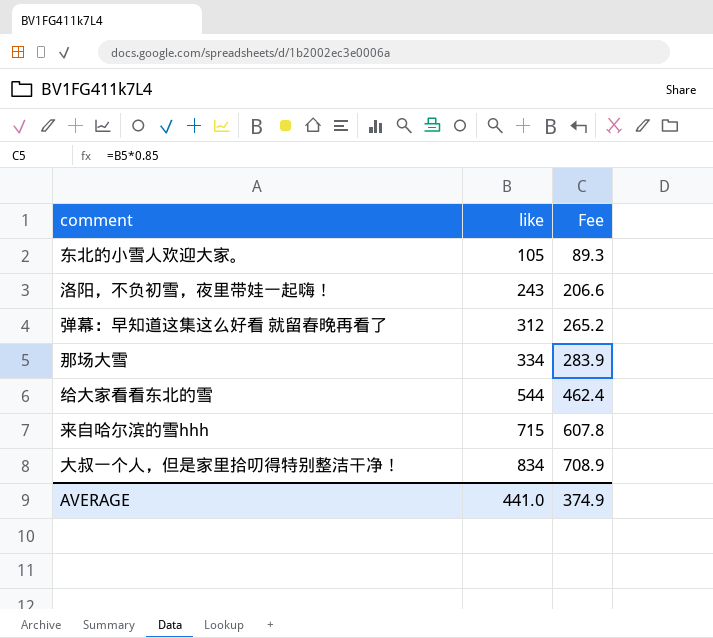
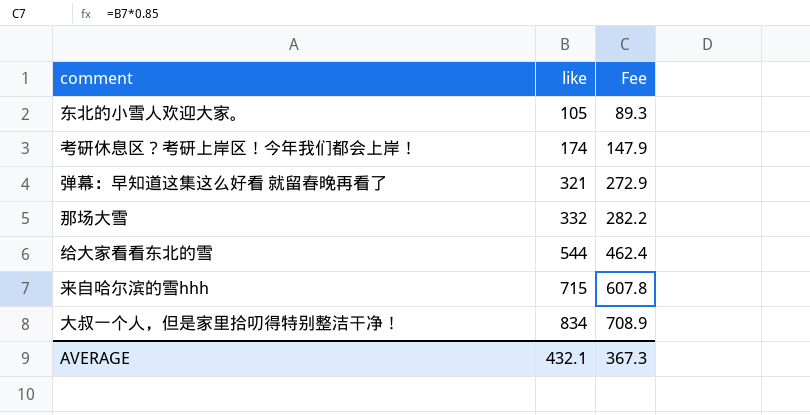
row 洛阳，不负初雪，夜里带娃一起嗨！: 243 | 206.6 -> none
row 考研休息区？考研上岸区！今年我们都会上岸！: none -> 174 | 147.9
弹幕：早知道这集这么好看 就留春晚再看了 | like: 312 -> 321
弹幕：早知道这集这么好看 就留春晚再看了 | Fee: 265.2 -> 272.9
那场大雪 | like: 334 -> 332
那场大雪 | Fee: 283.9 -> 282.2
AVERAGE | like: 441.0 -> 432.1
AVERAGE | Fee: 374.9 -> 367.3

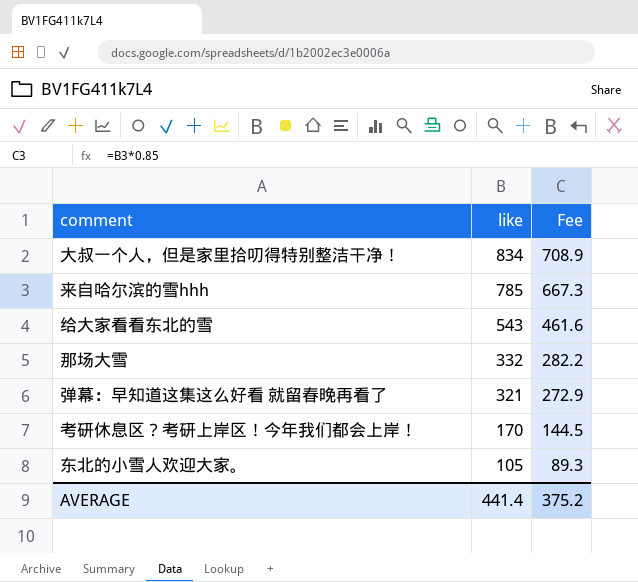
row order: like ascending -> like descending
来自哈尔滨的雪hhh | like: 715 -> 785
来自哈尔滨的雪hhh | Fee: 607.8 -> 667.3
给大家看看东北的雪 | like: 544 -> 543
给大家看看东北的雪 | Fee: 462.4 -> 461.6
考研休息区？考研上岸区！今年我们都会上岸！ | like: 174 -> 170
考研休息区？考研上岸区！今年我们都会上岸！ | Fee: 147.9 -> 144.5
AVERAGE | like: 432.1 -> 441.4
AVERAGE | Fee: 367.3 -> 375.2

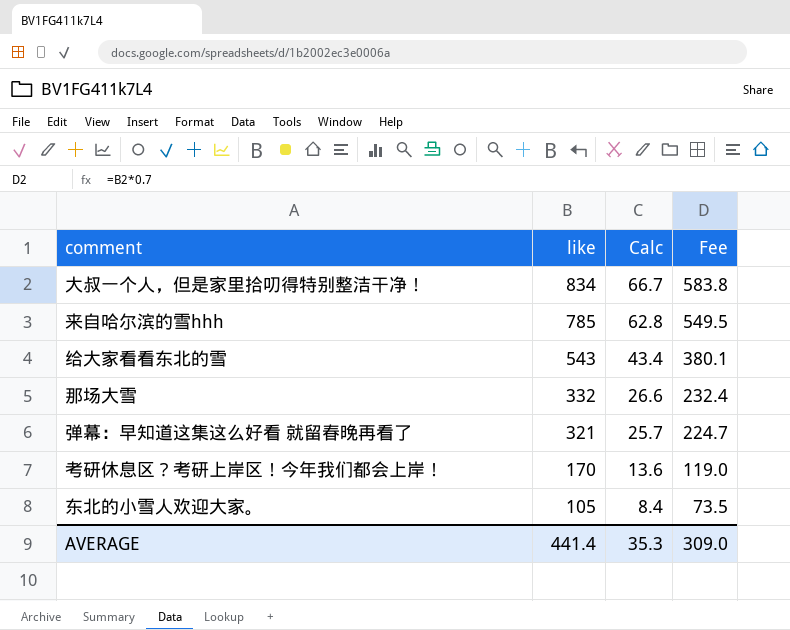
column Calc | formula: none -> [like] * 0.08
column Fee | formula: [like] * 0.85 -> [like] * 0.7
AVERAGE | Fee: 375.2 -> 309.0

